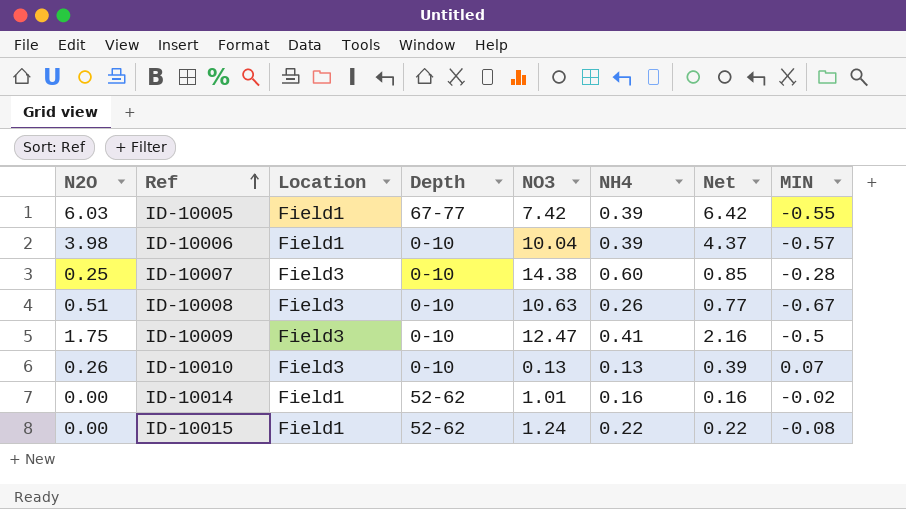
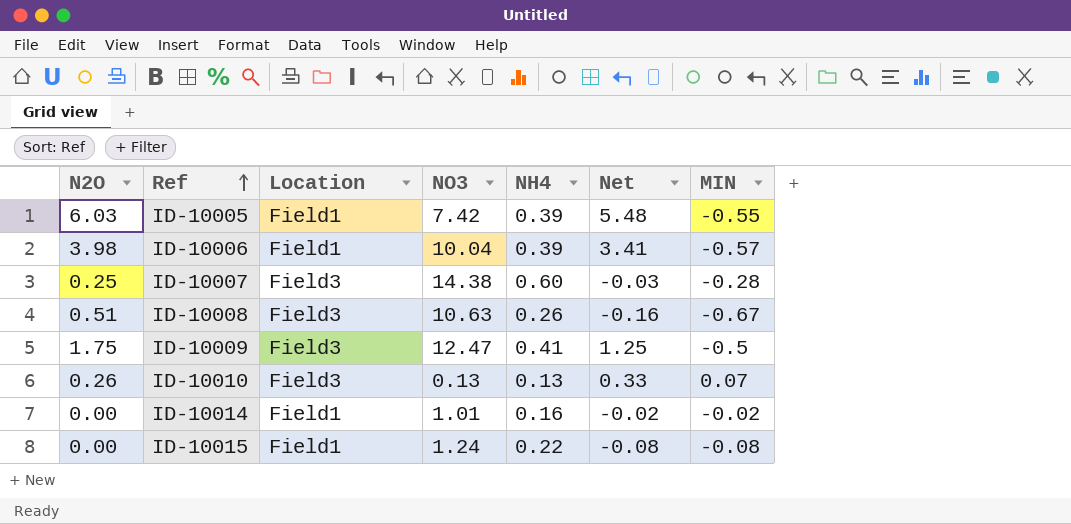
column Depth | position: 4 -> none
column Net | formula: [N2O] + [NH4] -> [N2O] + [MIN]

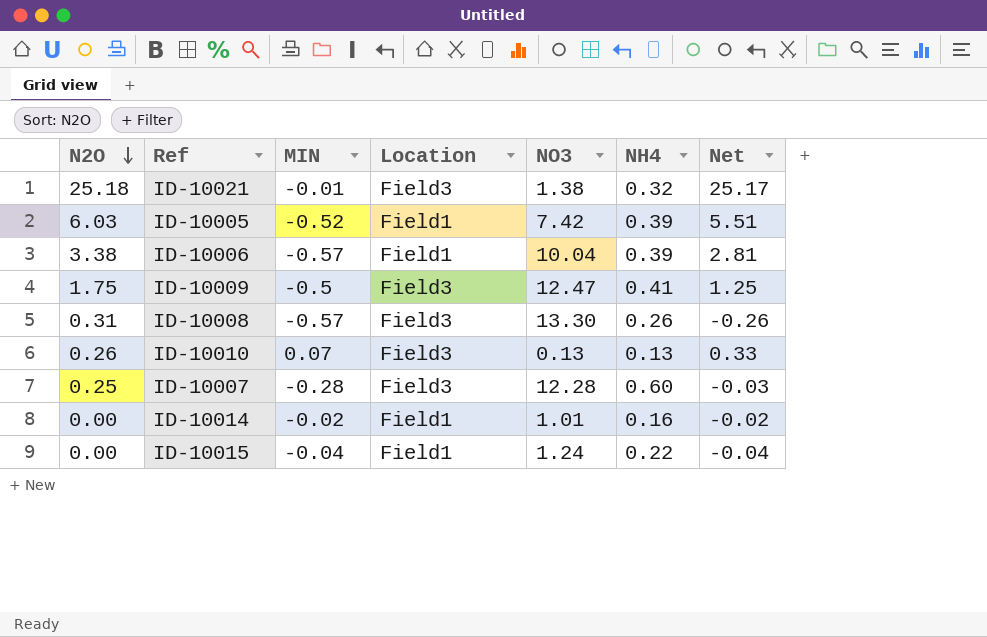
row order: Ref ascending -> N2O descending
column MIN | position: 7 -> 3
row ID-10021: none -> 25.18 | -0.01 | Field3 | 1.38 | 0.32 | 25.17
ID-10005 | MIN: -0.55 -> -0.52
ID-10005 | Net: 5.48 -> 5.51
ID-10006 | N2O: 3.98 -> 3.38
ID-10006 | Net: 3.41 -> 2.81
ID-10008 | N2O: 0.51 -> 0.31
ID-10008 | MIN: -0.67 -> -0.57
ID-10008 | NO3: 10.63 -> 13.30
ID-10008 | Net: -0.16 -> -0.26
ID-10007 | NO3: 14.38 -> 12.28
ID-10015 | MIN: -0.08 -> -0.04
ID-10015 | Net: -0.08 -> -0.04

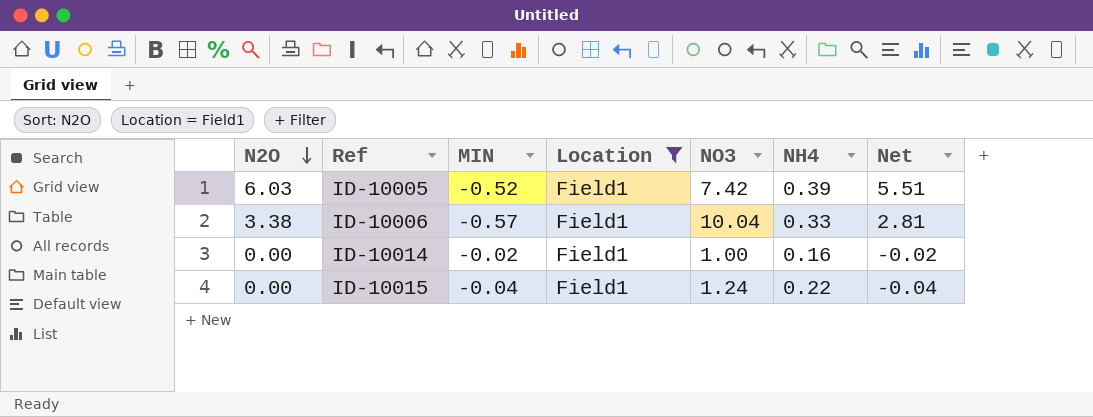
filter: none -> Location = Field1
ID-10006 | NH4: 0.39 -> 0.33
ID-10014 | NO3: 1.01 -> 1.00

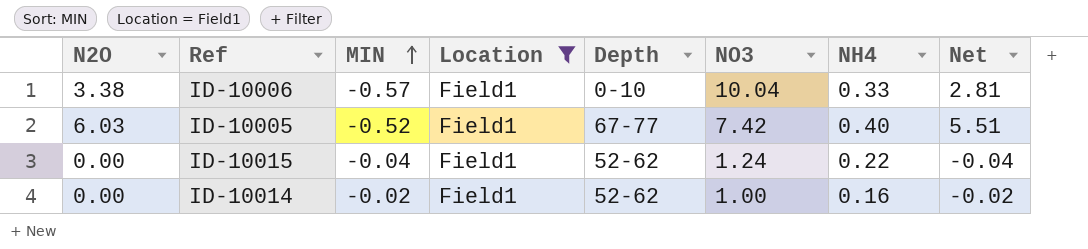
row order: N2O descending -> MIN ascending
column Depth | position: none -> 5
ID-10005 | NH4: 0.39 -> 0.40

